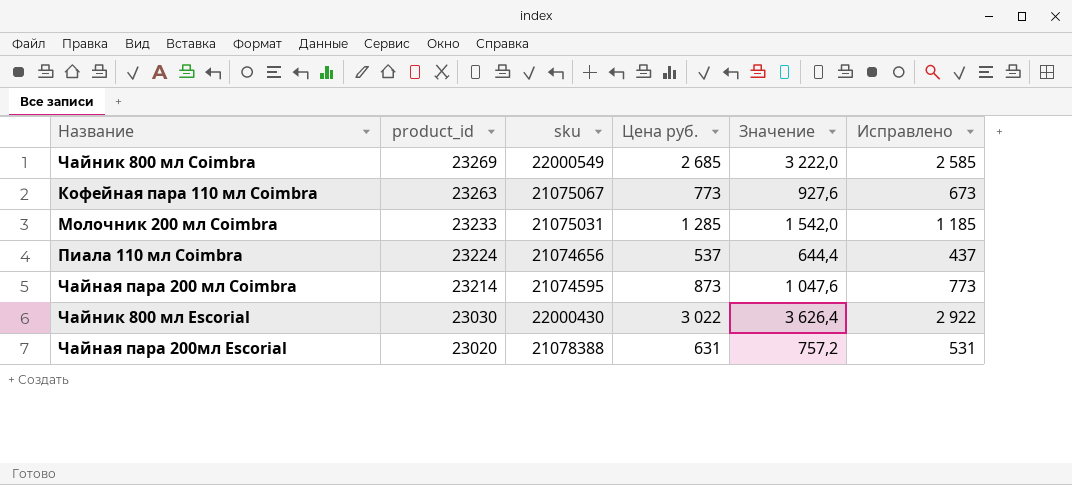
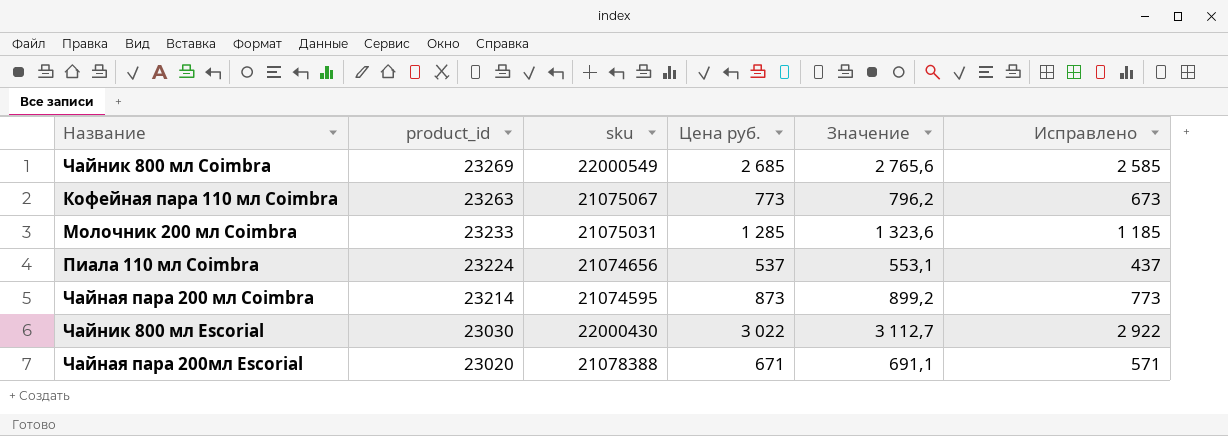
column Значение | formula: [Цена руб.] * 1,2 -> [Цена руб.] * 1,03
Чайная пара 200мл Escorial | Цена руб.: 631 -> 671
Чайная пара 200мл Escorial | Исправлено: 531 -> 571

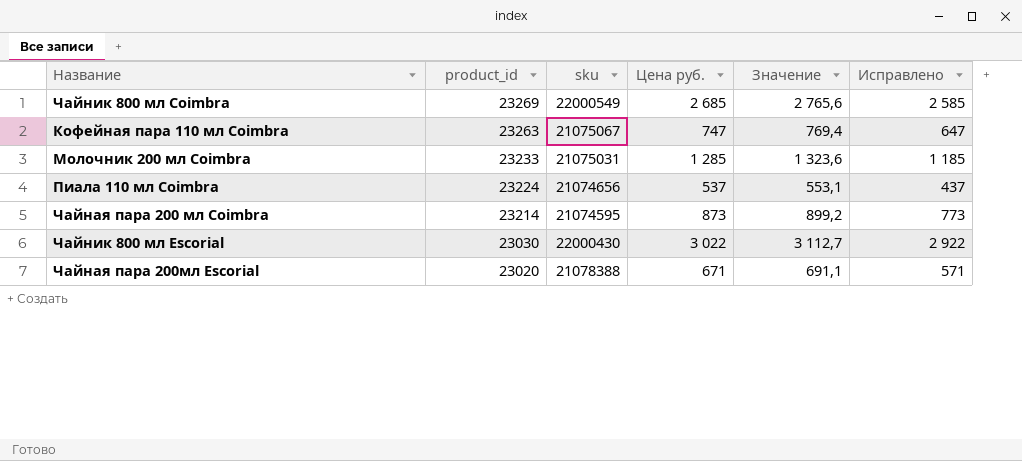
Кофейная пара 110 мл Coimbra | Цена руб.: 773 -> 747
Кофейная пара 110 мл Coimbra | Значение: 796,2 -> 769,4
Кофейная пара 110 мл Coimbra | Исправлено: 673 -> 647

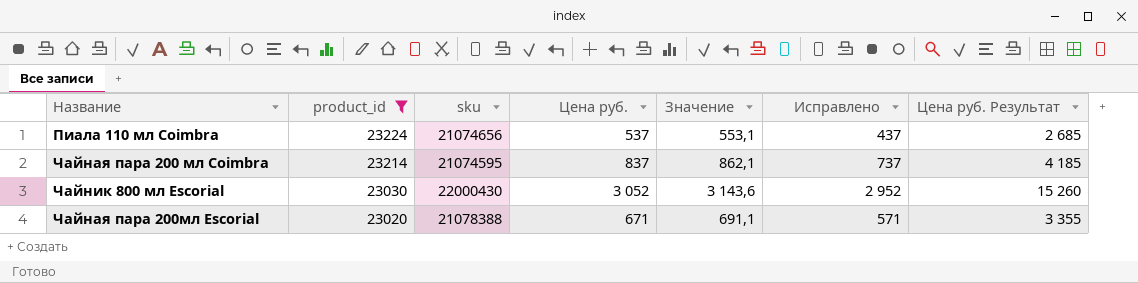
filter: none -> product_id <= 23224
column Цена руб. Результат | formula: none -> [Цена руб.] * 5
Чайная пара 200 мл Coimbra | Цена руб.: 873 -> 837
Чайная пара 200 мл Coimbra | Значение: 899,2 -> 862,1
Чайная пара 200 мл Coimbra | Исправлено: 773 -> 737
Чайник 800 мл Escorial | Цена руб.: 3 022 -> 3 052
Чайник 800 мл Escorial | Значение: 3 112,7 -> 3 143,6
Чайник 800 мл Escorial | Исправлено: 2 922 -> 2 952

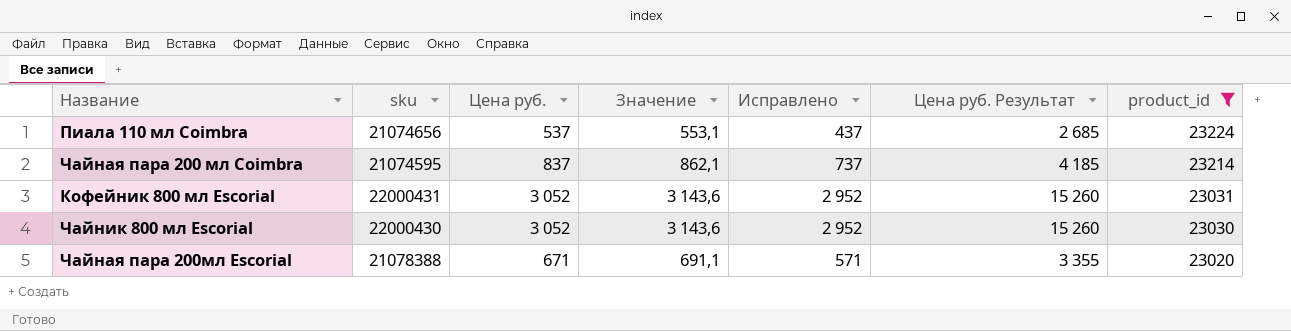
column product_id | position: 2 -> 7
row Кофейник 800 мл Escorial: none -> 22000431 | 3 052 | 3 143,6 | 2 952 | 15 260 | 23031

